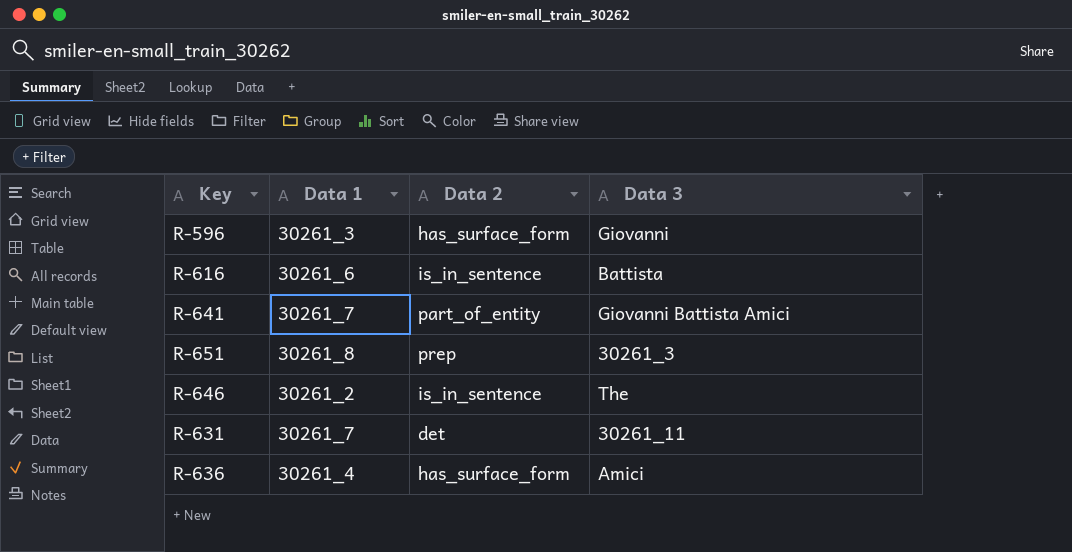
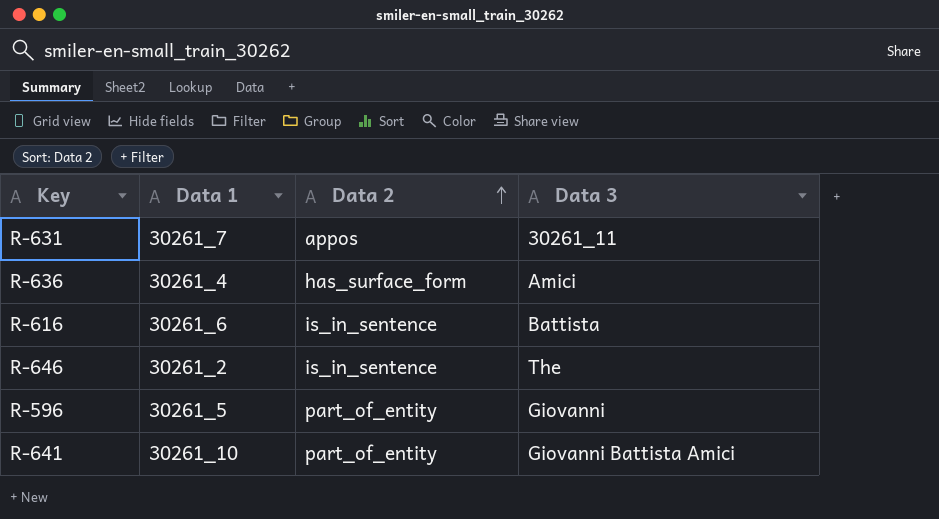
row order: none -> Data 2 ascending
row R-651: 30261_8 | prep | 30261_3 -> none
R-631 | Data 2: det -> appos
R-596 | Data 1: 30261_3 -> 30261_5
R-596 | Data 2: has_surface_form -> part_of_entity
R-641 | Data 1: 30261_7 -> 30261_10

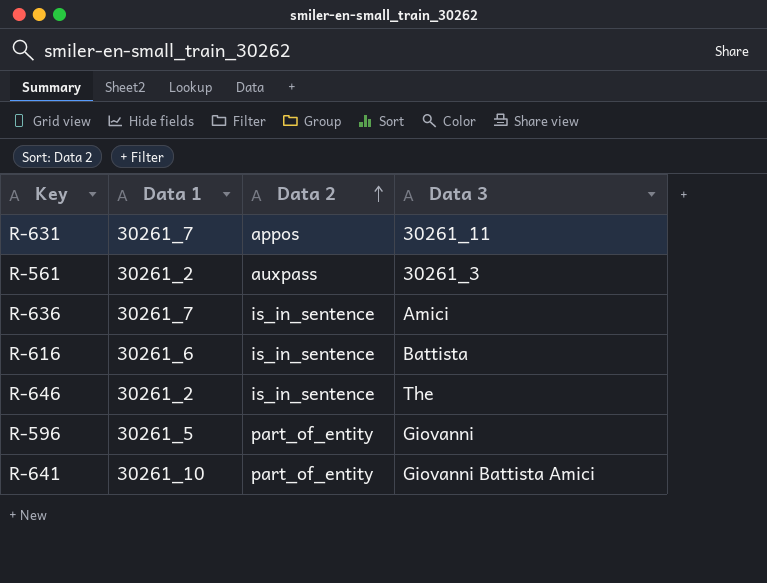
row R-561: none -> 30261_2 | auxpass | 30261_3
R-636 | Data 1: 30261_4 -> 30261_7
R-636 | Data 2: has_surface_form -> is_in_sentence

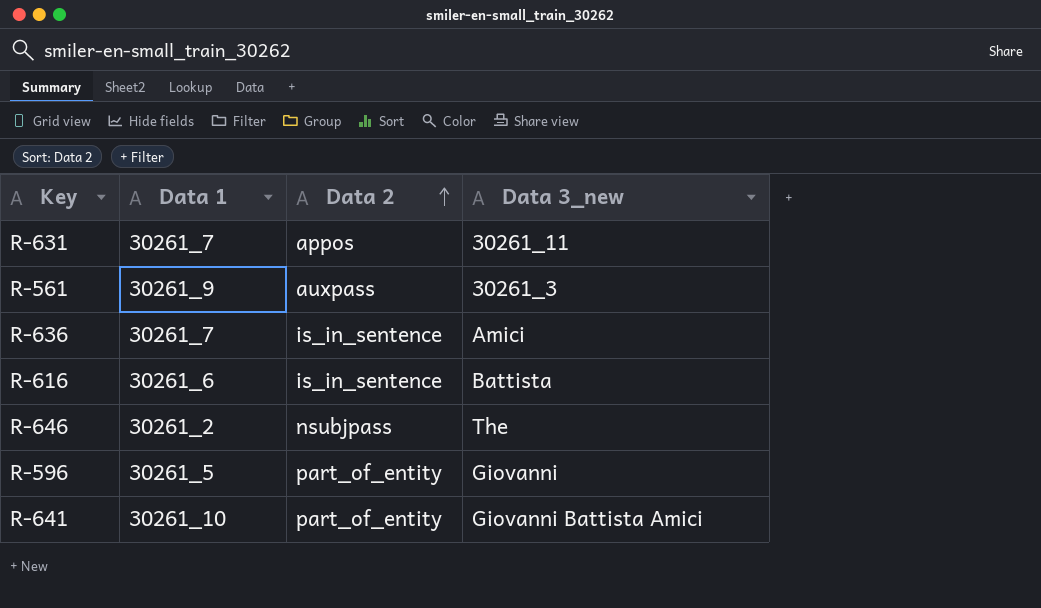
column name: Data 3 -> Data 3_new
R-561 | Data 1: 30261_2 -> 30261_9
R-646 | Data 2: is_in_sentence -> nsubjpass

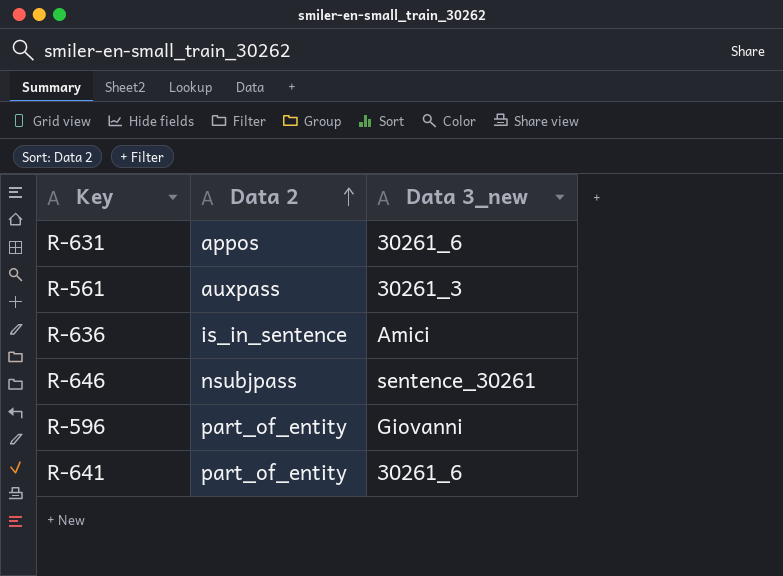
column Data 1 | position: 2 -> none
row R-616: 30261_6 | is_in_sentence | Battista -> none
R-631 | Data 3_new: 30261_11 -> 30261_6
R-646 | Data 3_new: The -> sentence_30261
R-641 | Data 3_new: Giovanni Battista Amici -> 30261_6

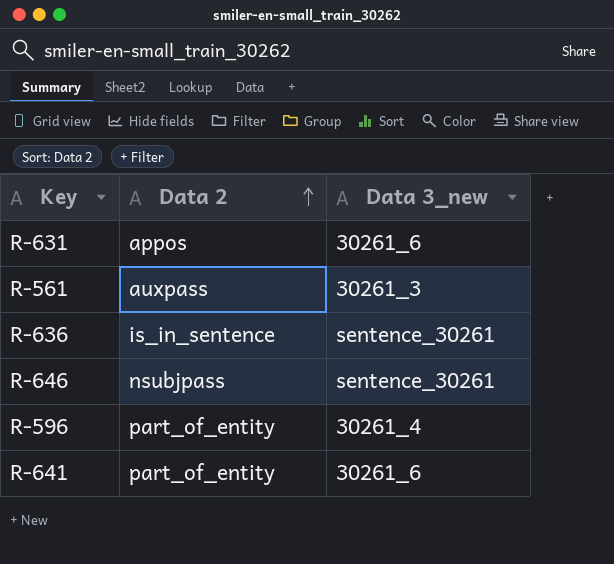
R-636 | Data 3_new: Amici -> sentence_30261
R-596 | Data 3_new: Giovanni -> 30261_4

